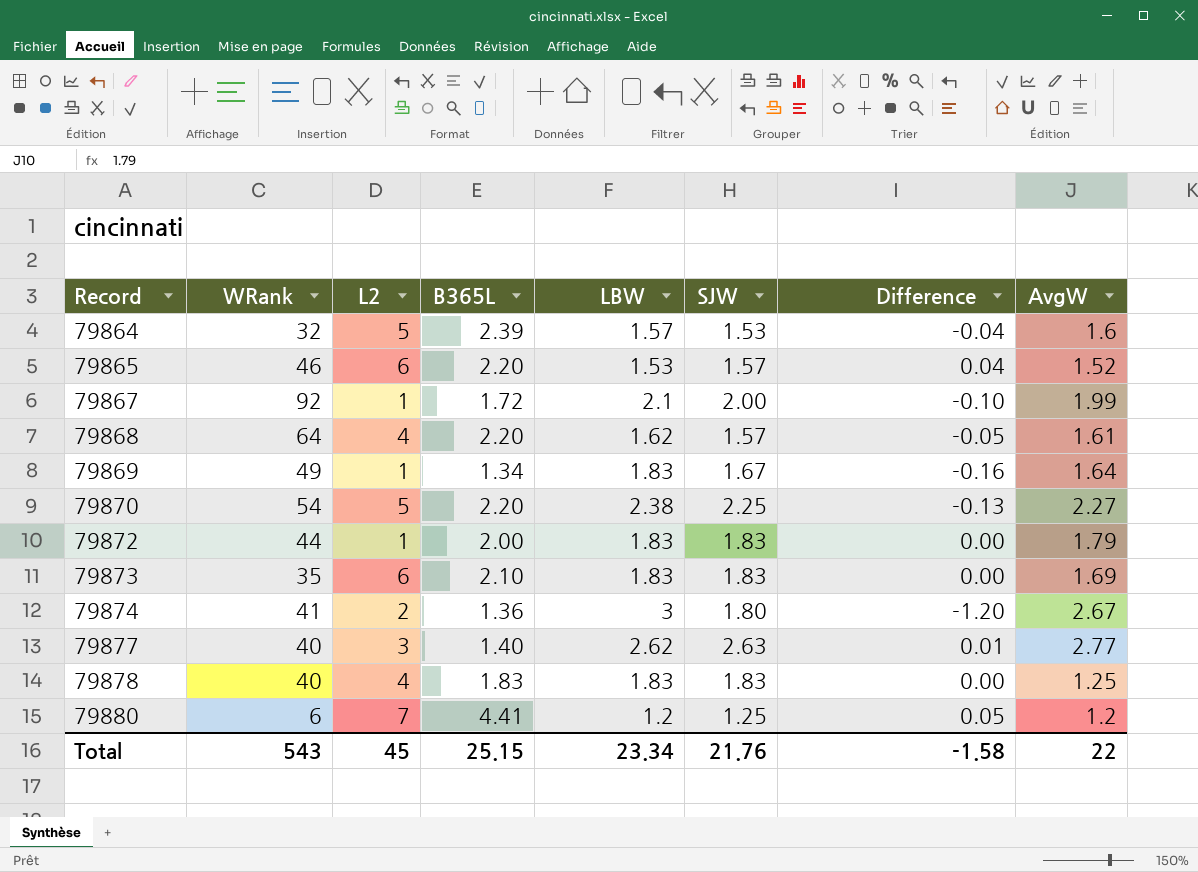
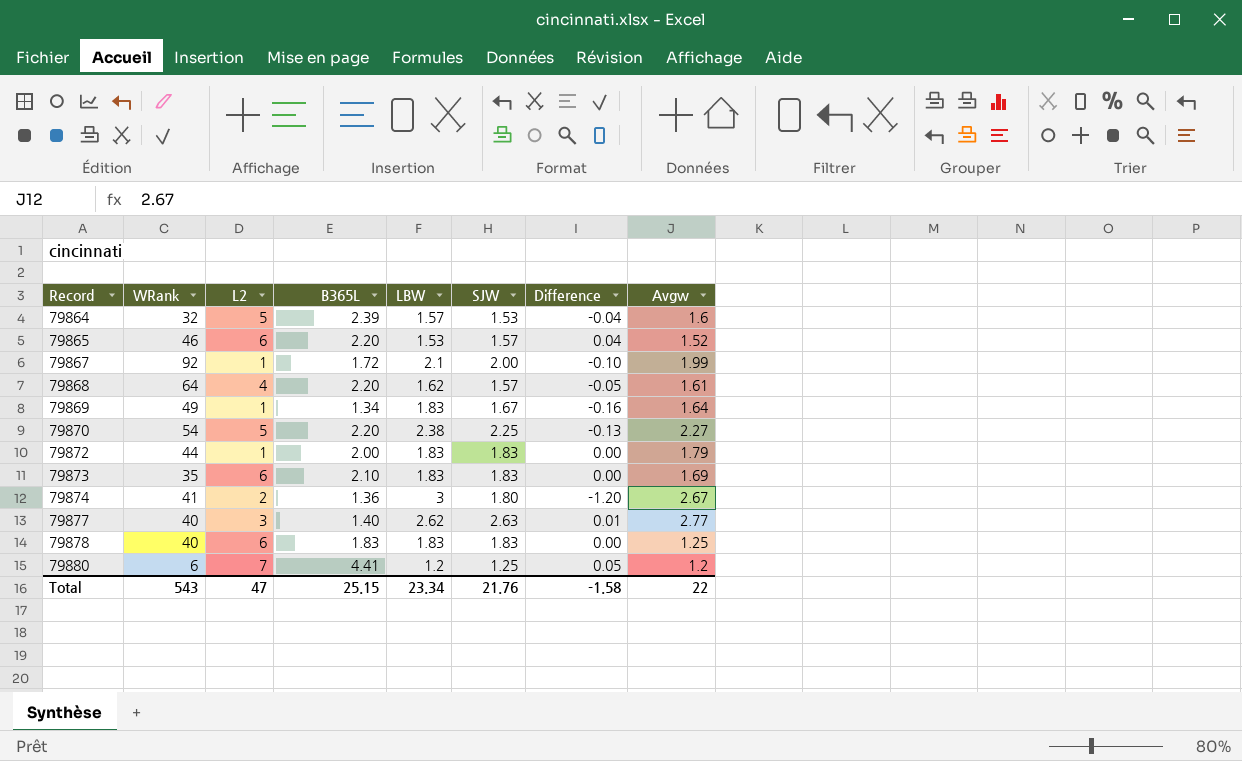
column name: AvgW -> Avgw
79878 | L2: 4 -> 6
Total | L2: 45 -> 47

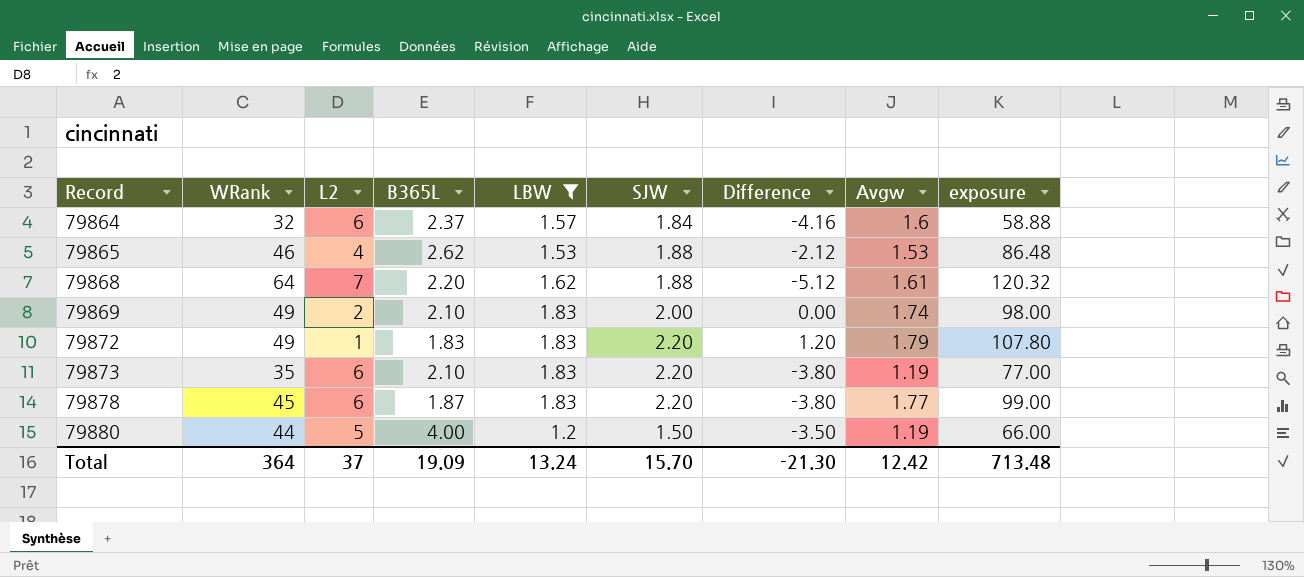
filter: none -> LBW <= 1.83
column Difference | formula: [SJW] - [LBW] -> [SJW] - [L2]
column exposure | formula: none -> [WRank] * [SJW]
79864 | L2: 5 -> 6
79864 | B365L: 2.39 -> 2.37
79864 | SJW: 1.53 -> 1.84
79865 | L2: 6 -> 4
79865 | B365L: 2.20 -> 2.62
79865 | SJW: 1.57 -> 1.88
79865 | Avgw: 1.52 -> 1.53
79868 | L2: 4 -> 7
79868 | SJW: 1.57 -> 1.88
79869 | L2: 1 -> 2
79869 | B365L: 1.34 -> 2.10
79869 | SJW: 1.67 -> 2.00
79869 | Avgw: 1.64 -> 1.74
79872 | WRank: 44 -> 49
79872 | B365L: 2.00 -> 1.83
79872 | SJW: 1.83 -> 2.20
79873 | SJW: 1.83 -> 2.20
79873 | Avgw: 1.69 -> 1.19
79878 | WRank: 40 -> 45
79878 | B365L: 1.83 -> 1.87
79878 | SJW: 1.83 -> 2.20
79878 | Avgw: 1.25 -> 1.77
79880 | WRank: 6 -> 44
79880 | L2: 7 -> 5
79880 | B365L: 4.41 -> 4.00
79880 | SJW: 1.25 -> 1.50
79880 | Avgw: 1.2 -> 1.19
Total | WRank: 543 -> 364
Total | L2: 47 -> 37
Total | B365L: 25.15 -> 19.09
Total | LBW: 23.34 -> 13.24
Total | SJW: 21.76 -> 15.70
Total | Difference: -1.58 -> -21.30
Total | Avgw: 22 -> 12.42

